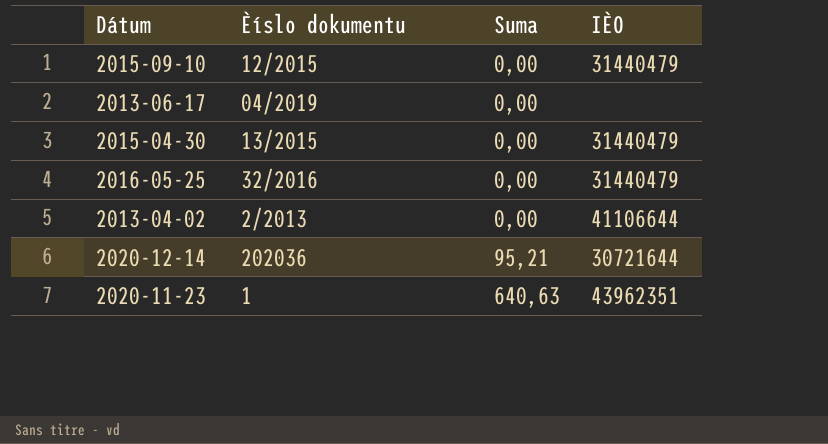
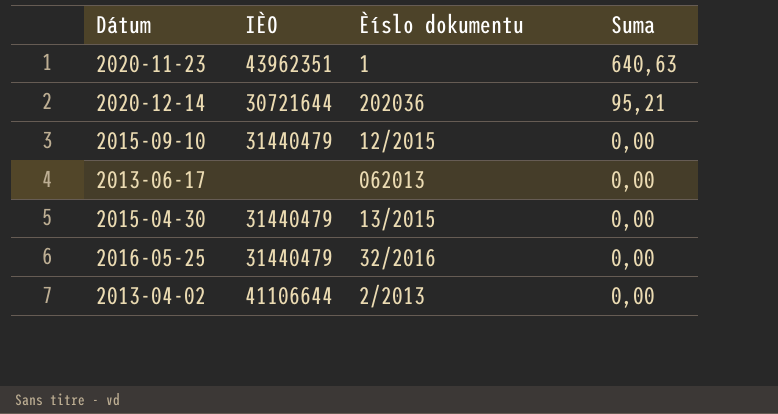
row order: Suma ascending -> Suma descending
column IÈO | position: 4 -> 2
2013-06-17 | Èíslo dokumentu: 04/2019 -> 062013

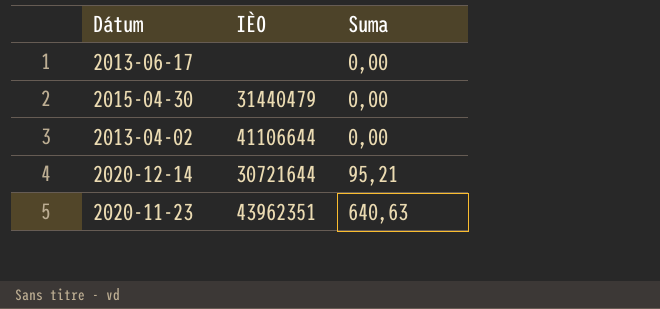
row order: Suma descending -> Suma ascending
column Èíslo dokumentu | position: 3 -> none
row 2015-09-10: 31440479 | 12/2015 | 0,00 -> none
row 2016-05-25: 31440479 | 32/2016 | 0,00 -> none

